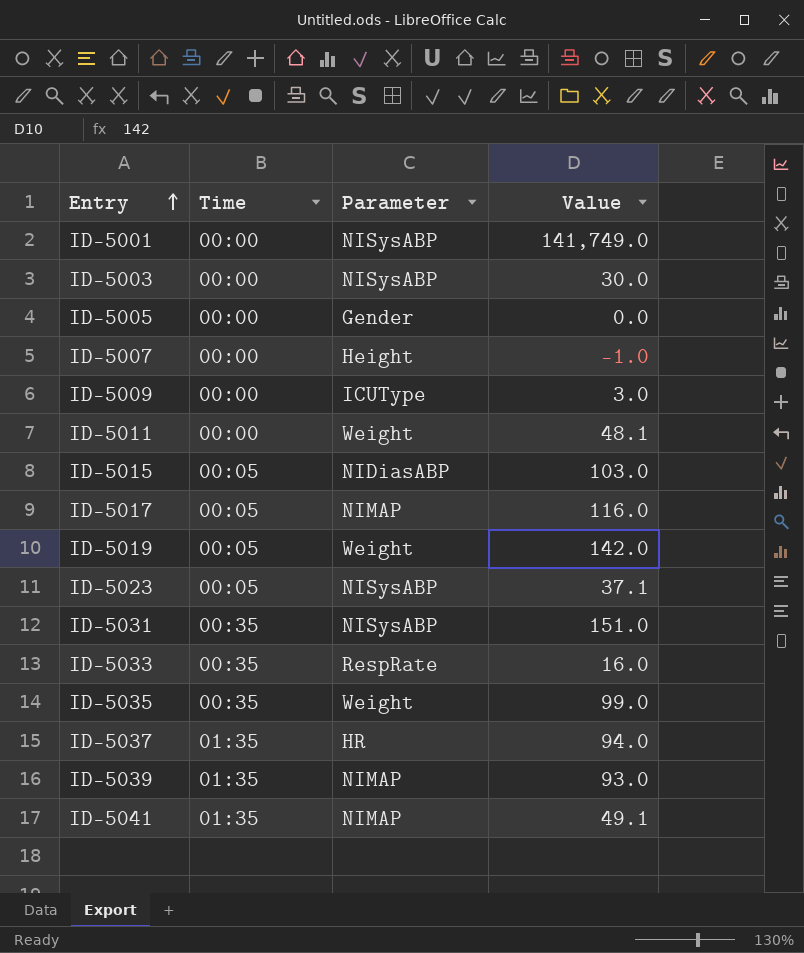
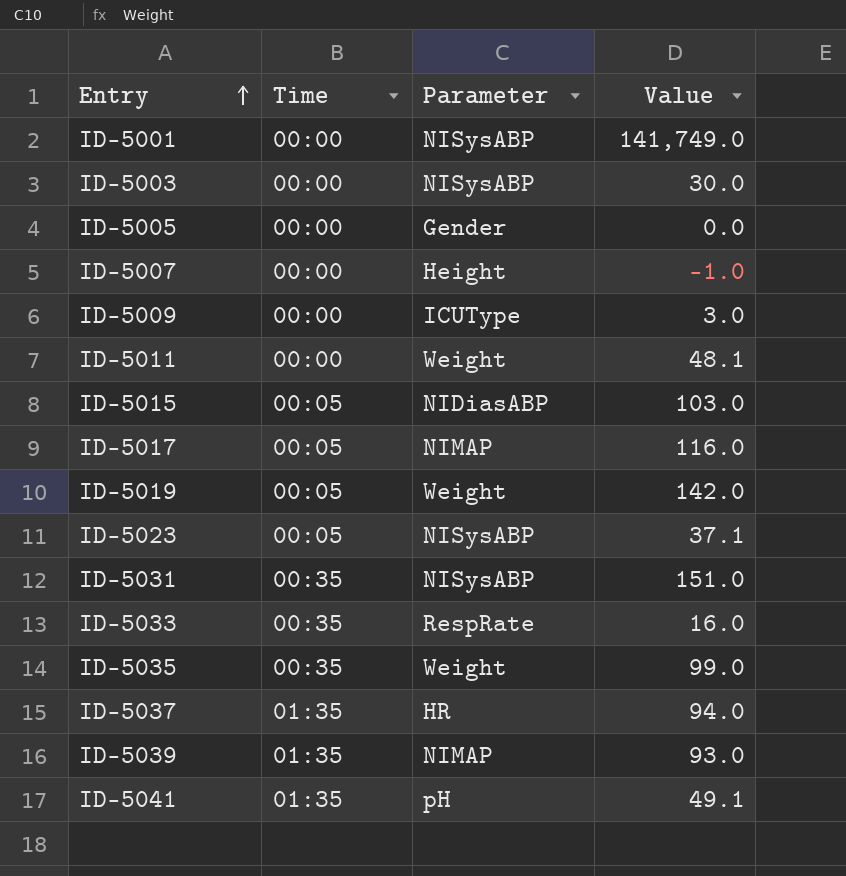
ID-5041 | Parameter: NIMAP -> pH

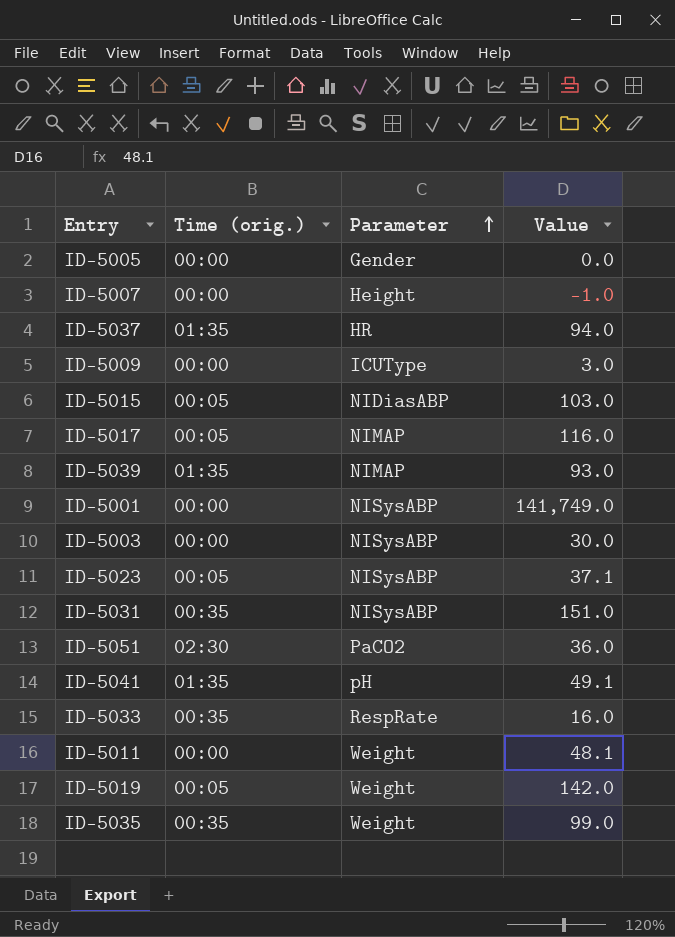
row order: Entry ascending -> Parameter ascending
column name: Time -> Time (orig.)
row ID-5051: none -> 02:30 | PaCO2 | 36.0

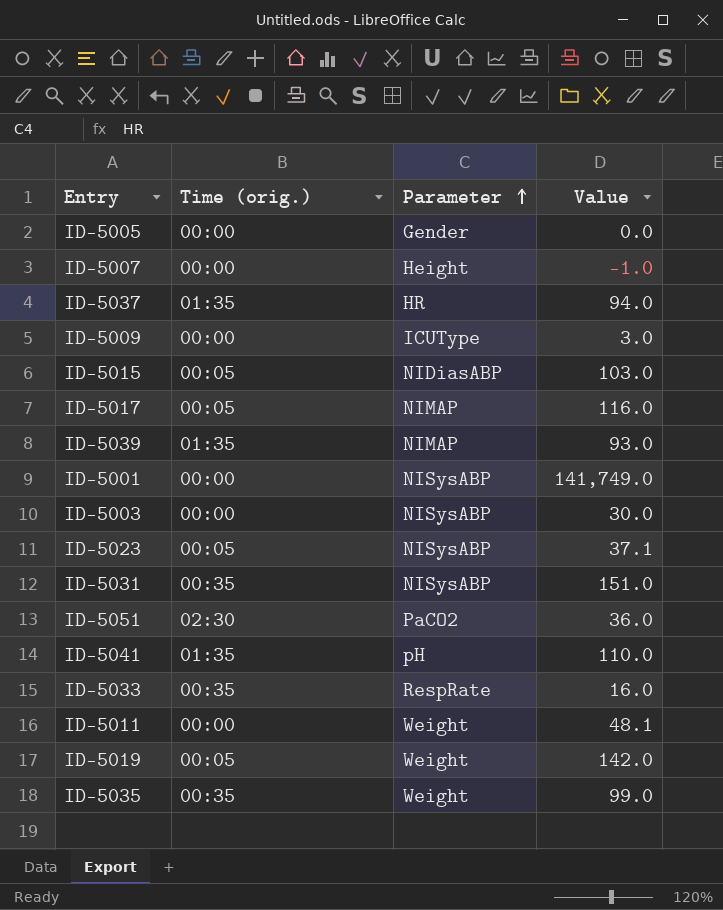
ID-5041 | Value: 49.1 -> 110.0

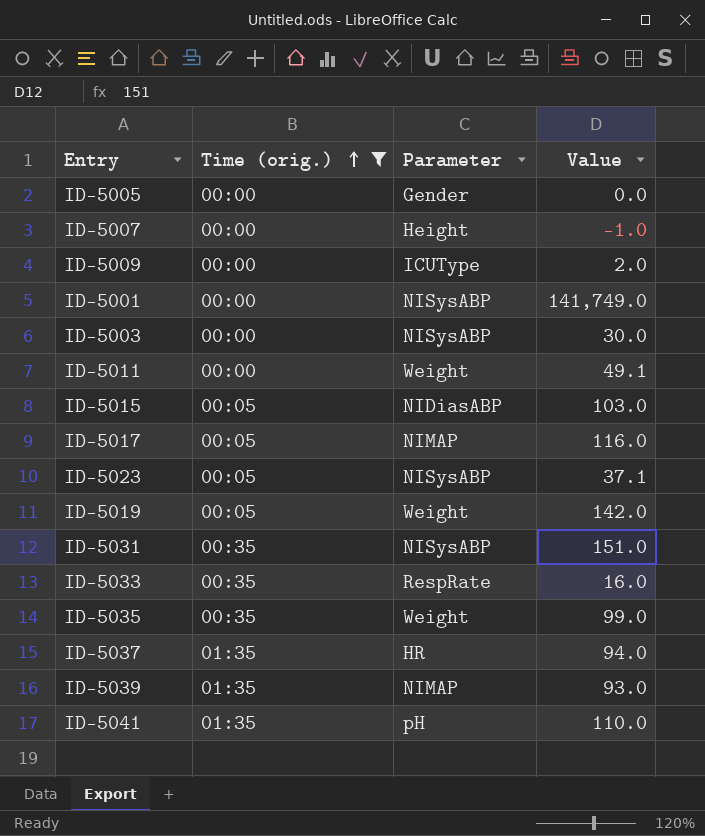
filter: none -> Time (orig.) != 02:30
row order: Parameter ascending -> Time (orig.) ascending
ID-5009 | Value: 3.0 -> 2.0
ID-5011 | Value: 48.1 -> 49.1

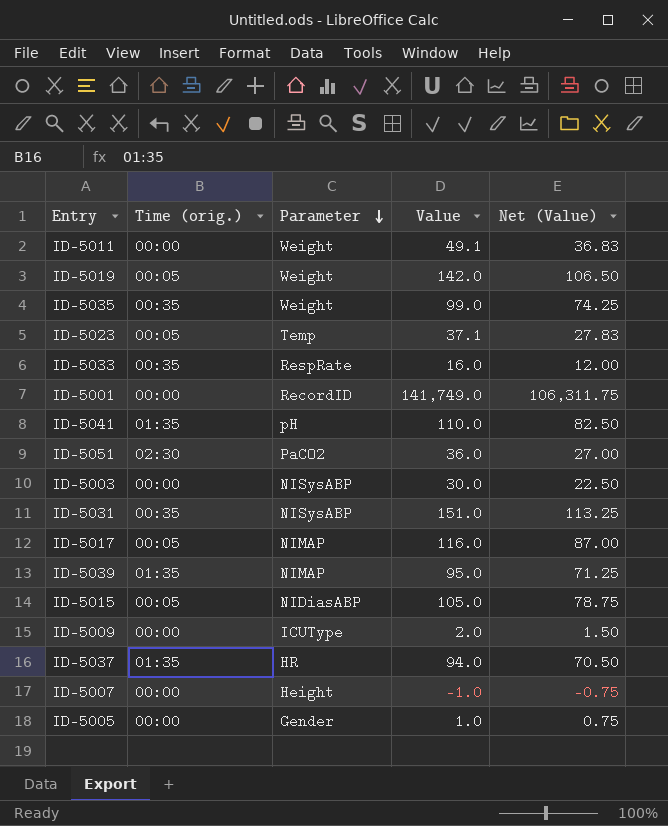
filter: Time (orig.) != 02:30 -> none
row order: Time (orig.) ascending -> Parameter descending
column Net (Value) | formula: none -> [Value] * 0.75
ID-5023 | Parameter: NISysABP -> Temp
ID-5001 | Parameter: NISysABP -> RecordID
ID-5039 | Value: 93.0 -> 95.0
ID-5015 | Value: 103.0 -> 105.0
ID-5005 | Value: 0.0 -> 1.0

